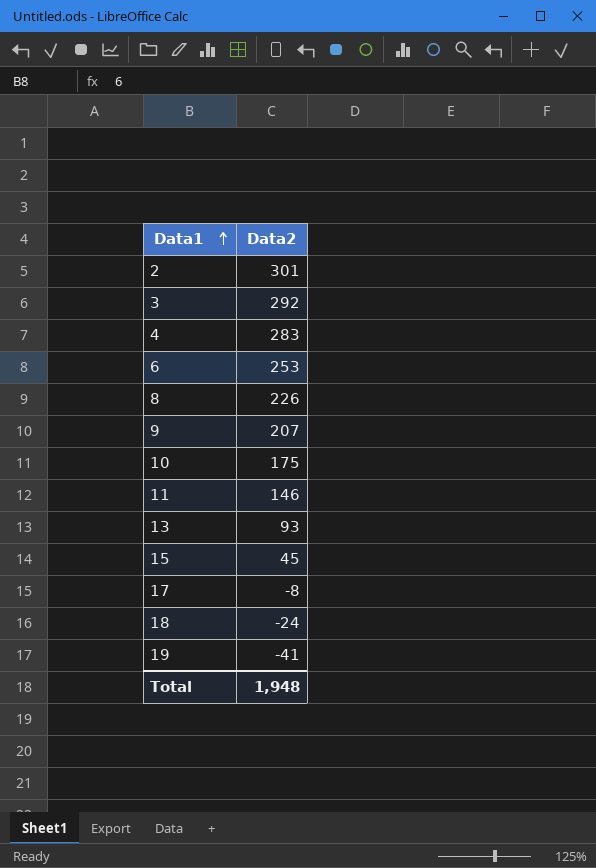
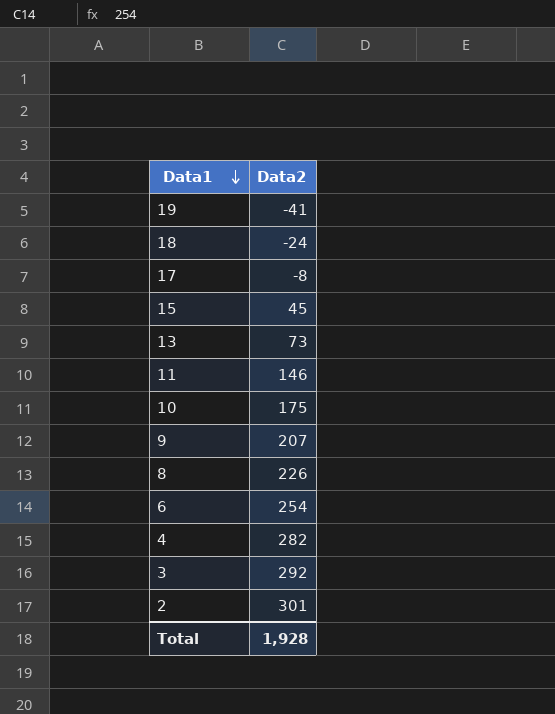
row order: Data1 ascending -> Data1 descending
13 | Data2: 93 -> 73
6 | Data2: 253 -> 254
4 | Data2: 283 -> 282
Total | Data2: 1,948 -> 1,928

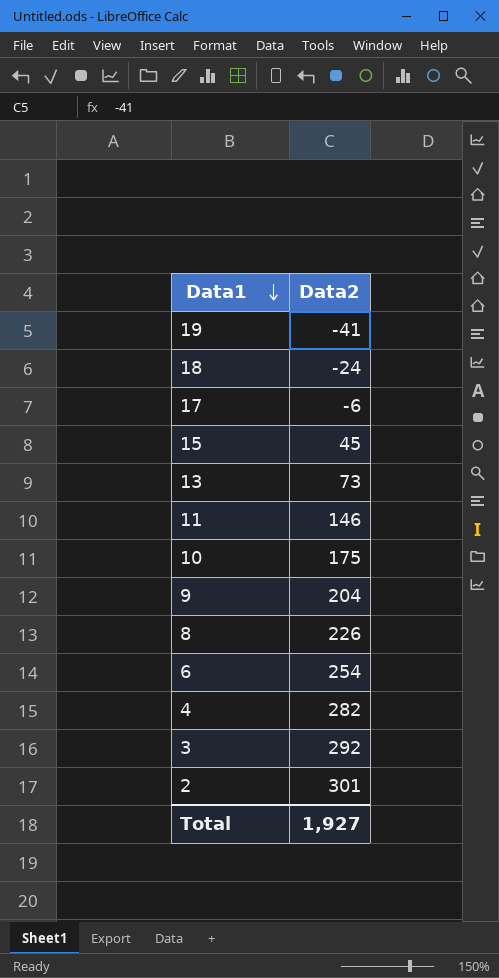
17 | Data2: -8 -> -6
9 | Data2: 207 -> 204
Total | Data2: 1,928 -> 1,927

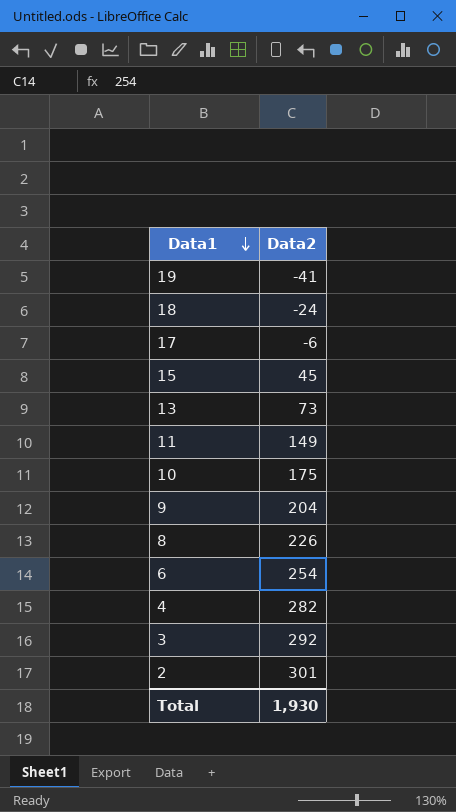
11 | Data2: 146 -> 149
Total | Data2: 1,927 -> 1,930

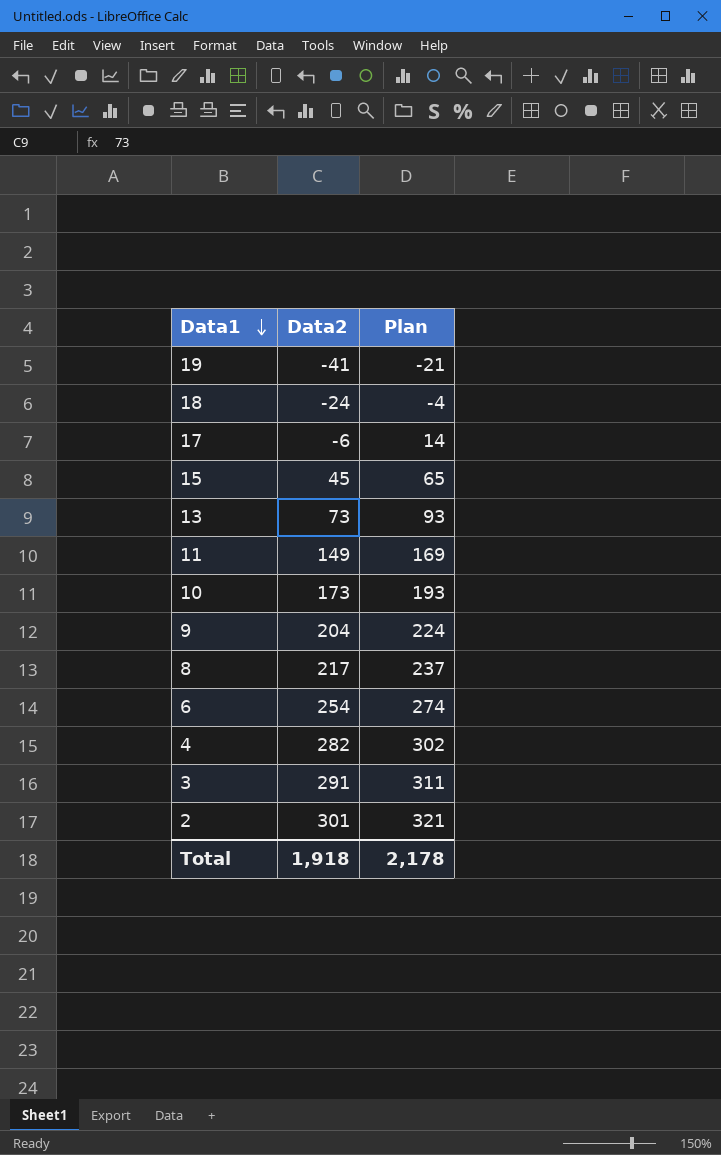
column Plan | formula: none -> [Data2] + 20
10 | Data2: 175 -> 173
8 | Data2: 226 -> 217
3 | Data2: 292 -> 291
Total | Data2: 1,930 -> 1,918

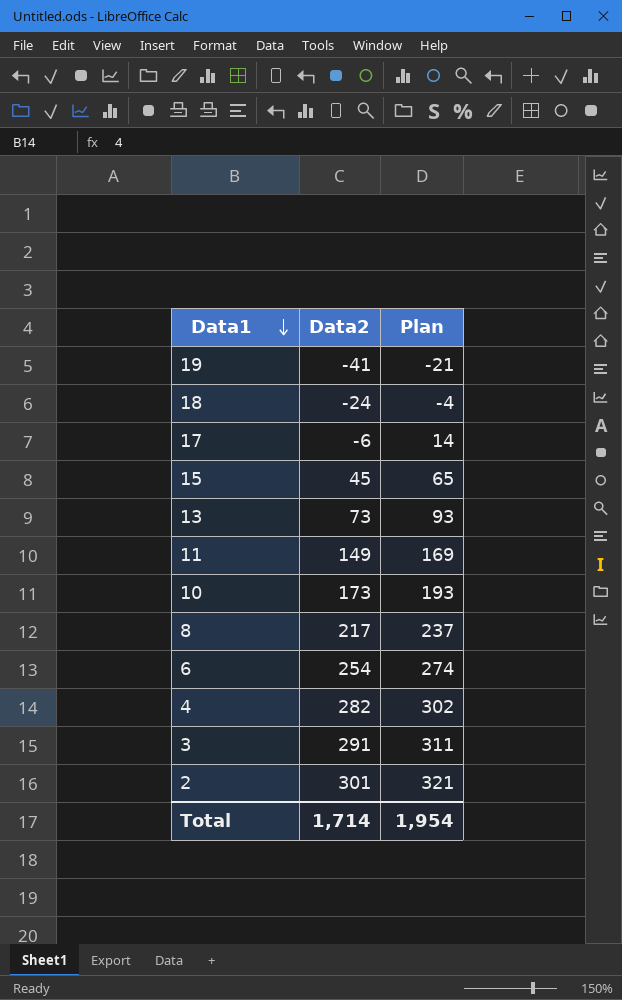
row 9: 204 | 224 -> none
Total | Data2: 1,918 -> 1,714
Total | Plan: 2,178 -> 1,954

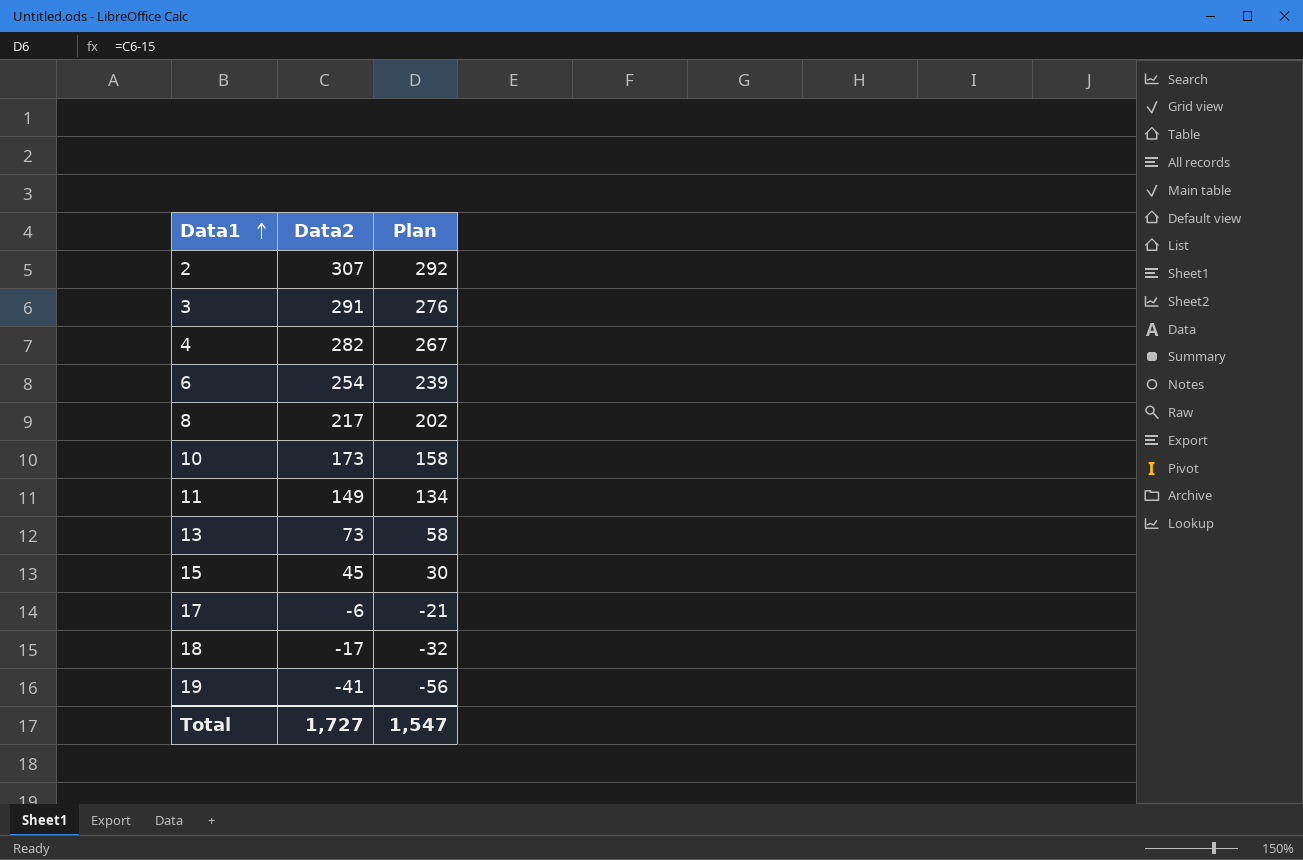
row order: Data1 descending -> Data1 ascending
column Plan | formula: [Data2] + 20 -> [Data2] - 15
2 | Data2: 301 -> 307
18 | Data2: -24 -> -17
Total | Data2: 1,714 -> 1,727
Total | Plan: 1,954 -> 1,547

